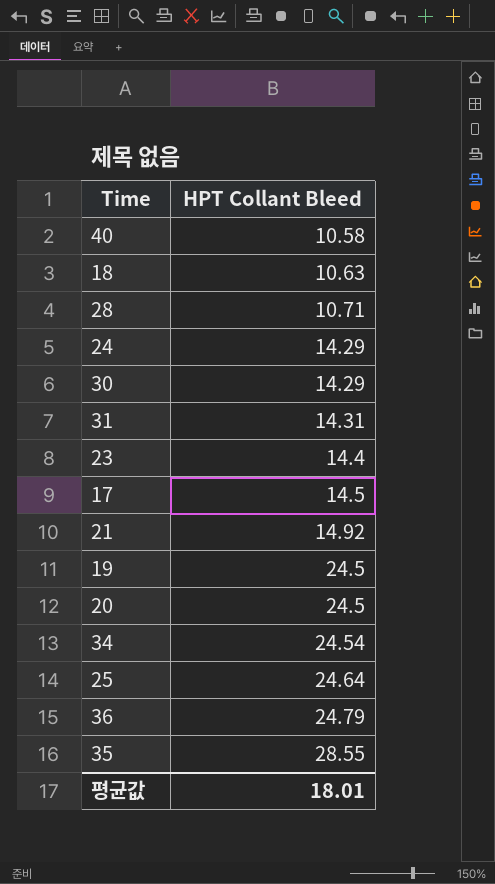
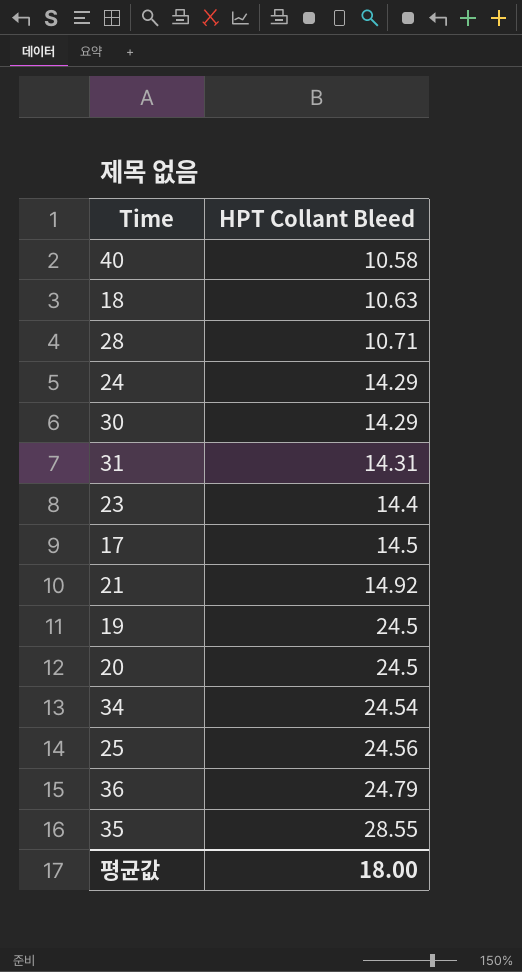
25 | HPT Collant Bleed: 24.64 -> 24.56
평균값 | HPT Collant Bleed: 18.01 -> 18.00

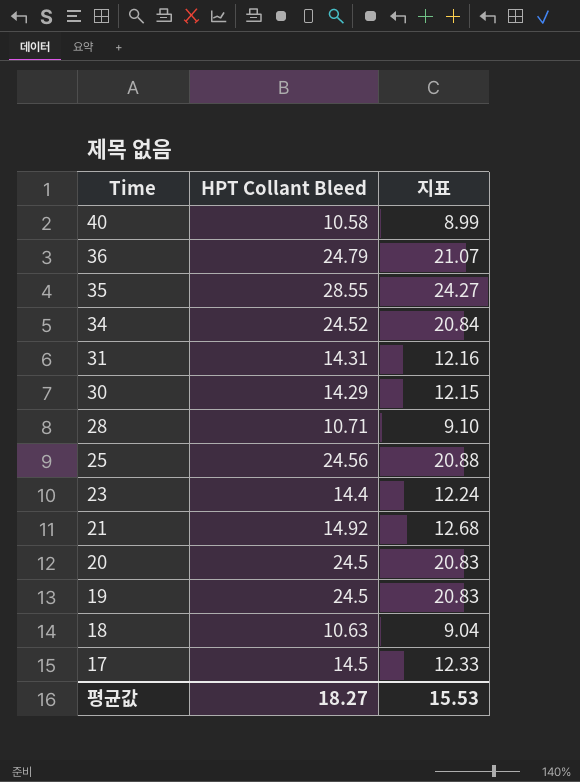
row order: HPT Collant Bleed ascending -> Time descending
column 지표 | formula: none -> [HPT Collant Bleed] * 0.85
row 24: 14.29 -> none
34 | HPT Collant Bleed: 24.54 -> 24.52
평균값 | HPT Collant Bleed: 18.00 -> 18.27

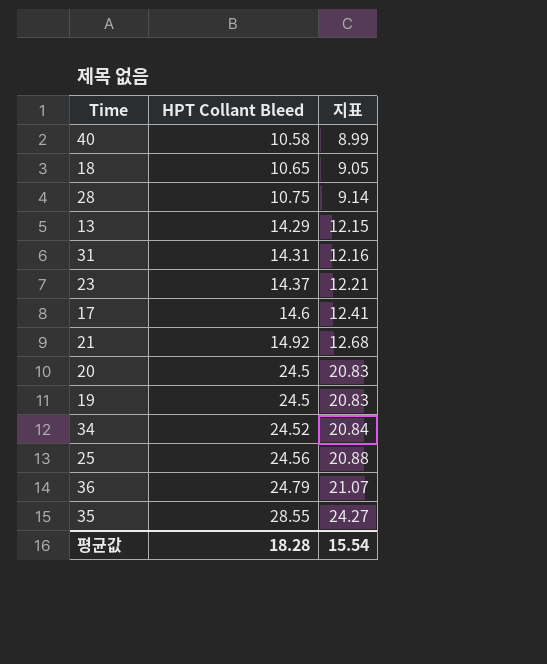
row order: Time descending -> HPT Collant Bleed ascending
row 30: 14.29 | 12.15 -> none
18 | HPT Collant Bleed: 10.63 -> 10.65
18 | 지표: 9.04 -> 9.05
28 | HPT Collant Bleed: 10.71 -> 10.75
28 | 지표: 9.10 -> 9.14
row 13: none -> 14.29 | 12.15
23 | HPT Collant Bleed: 14.4 -> 14.37
23 | 지표: 12.24 -> 12.21
17 | HPT Collant Bleed: 14.5 -> 14.6
17 | 지표: 12.33 -> 12.41
평균값 | HPT Collant Bleed: 18.27 -> 18.28
평균값 | 지표: 15.53 -> 15.54

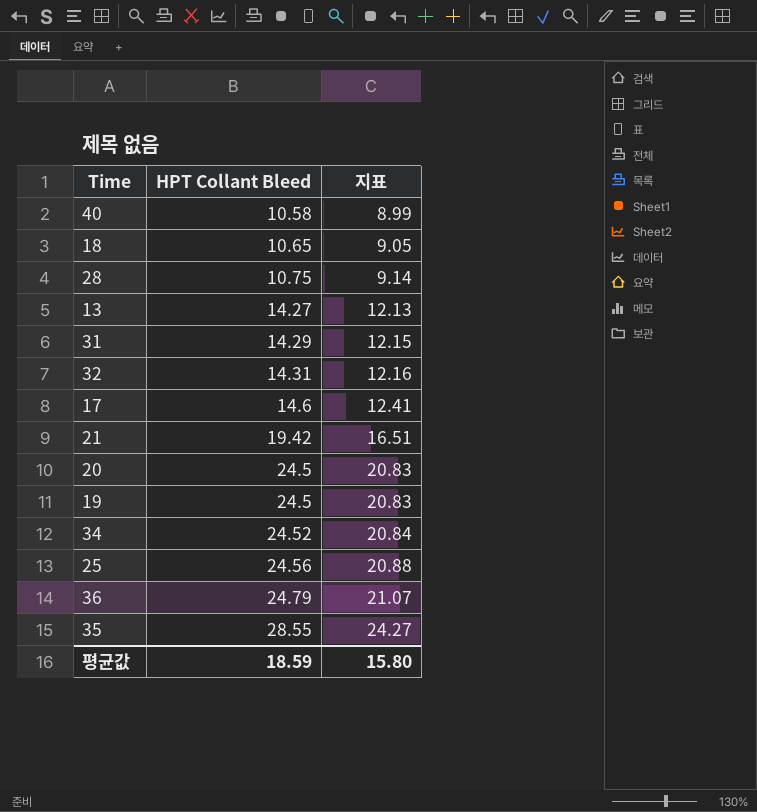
row 23: 14.37 | 12.21 -> none
13 | HPT Collant Bleed: 14.29 -> 14.27
13 | 지표: 12.15 -> 12.13
31 | HPT Collant Bleed: 14.31 -> 14.29
31 | 지표: 12.16 -> 12.15
row 32: none -> 14.31 | 12.16
21 | HPT Collant Bleed: 14.92 -> 19.42
21 | 지표: 12.68 -> 16.51
평균값 | HPT Collant Bleed: 18.28 -> 18.59
평균값 | 지표: 15.54 -> 15.80

